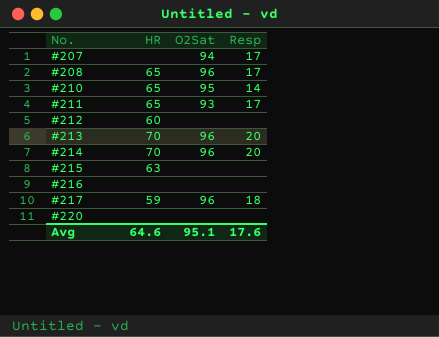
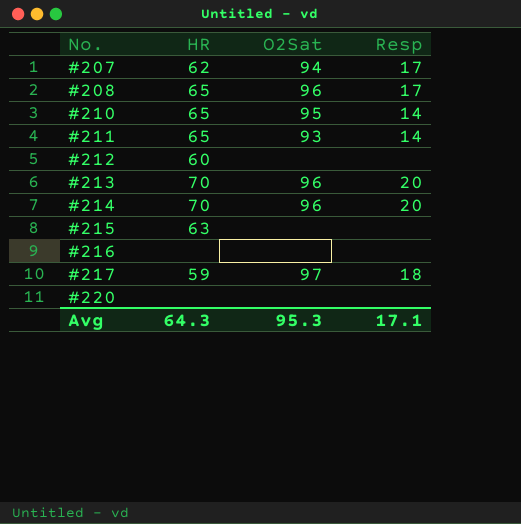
#207 | HR: none -> 62
#211 | Resp: 17 -> 14
#217 | O2Sat: 96 -> 97
Avg | HR: 64.6 -> 64.3
Avg | O2Sat: 95.1 -> 95.3
Avg | Resp: 17.6 -> 17.1

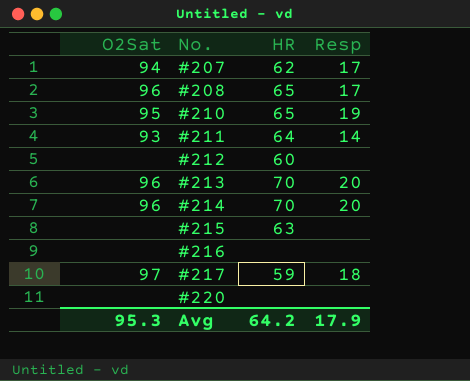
column O2Sat | position: 3 -> 1
#210 | Resp: 14 -> 19
#211 | HR: 65 -> 64
Avg | HR: 64.3 -> 64.2
Avg | Resp: 17.1 -> 17.9

